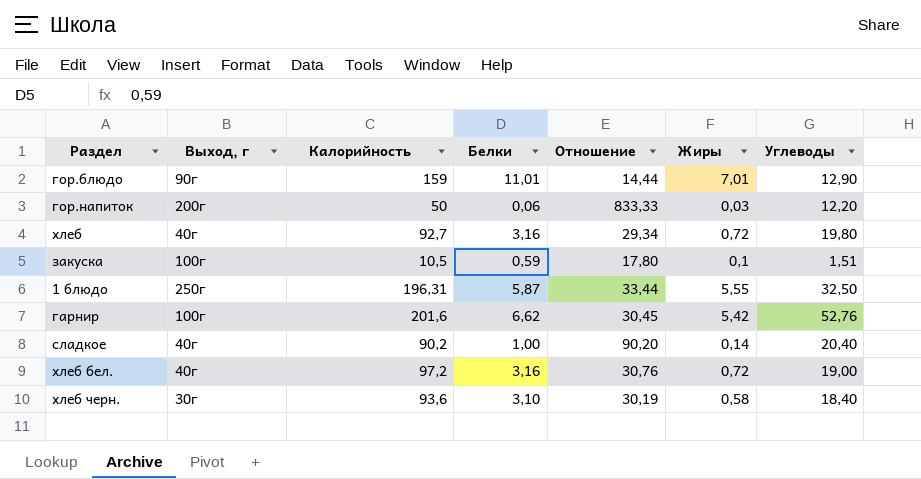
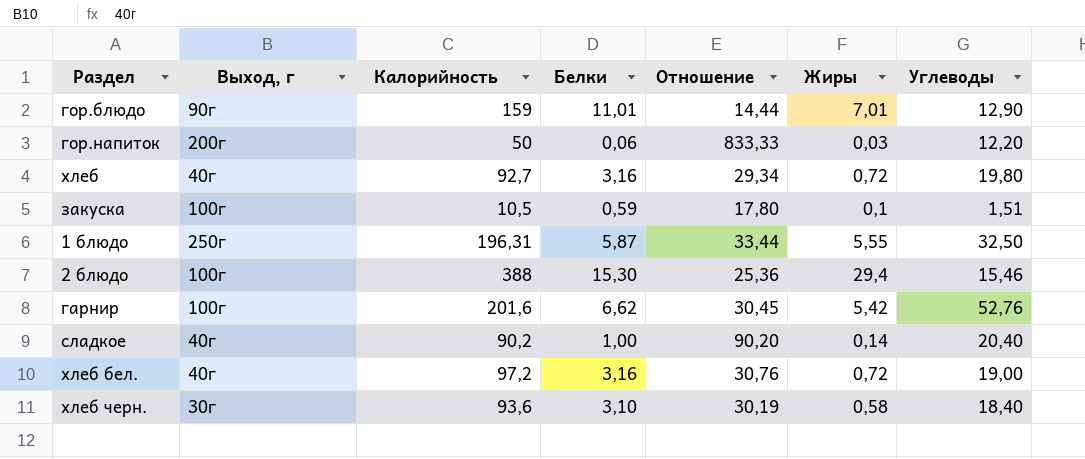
row 2 блюдо: none -> 100г | 388 | 15,30 | 25,36 | 29,4 | 15,46

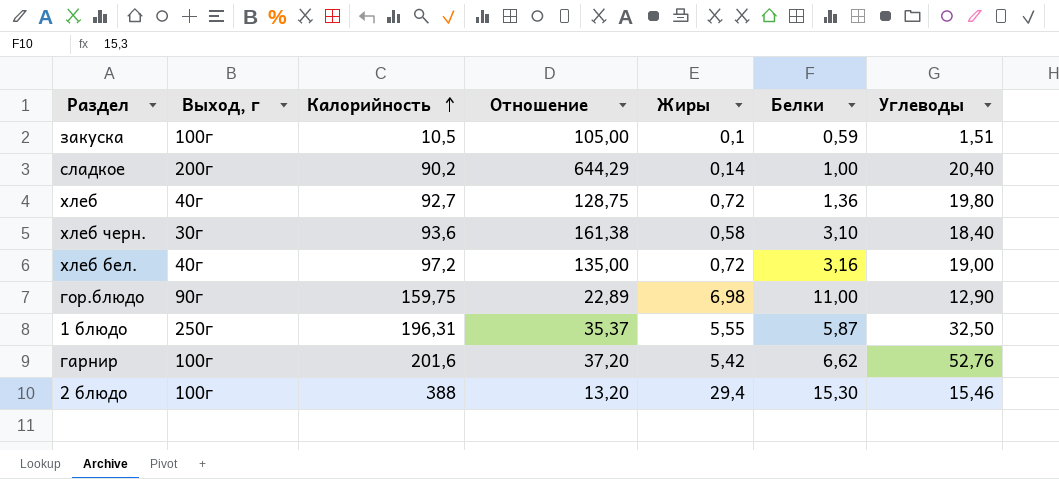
row order: none -> Калорийность ascending
column Отношение | formula: [Калорийность] / [Белки] -> [Калорийность] / [Жиры]
column Белки | position: 4 -> 6
row гор.напиток: 200г | 50 | 0,06 | 833,33 | 0,03 | 12,20 -> none
сладкое | Выход, г: 40г -> 200г
хлеб | Белки: 3,16 -> 1,36
гор.блюдо | Калорийность: 159 -> 159,75
гор.блюдо | Жиры: 7,01 -> 6,98
гор.блюдо | Белки: 11,01 -> 11,00

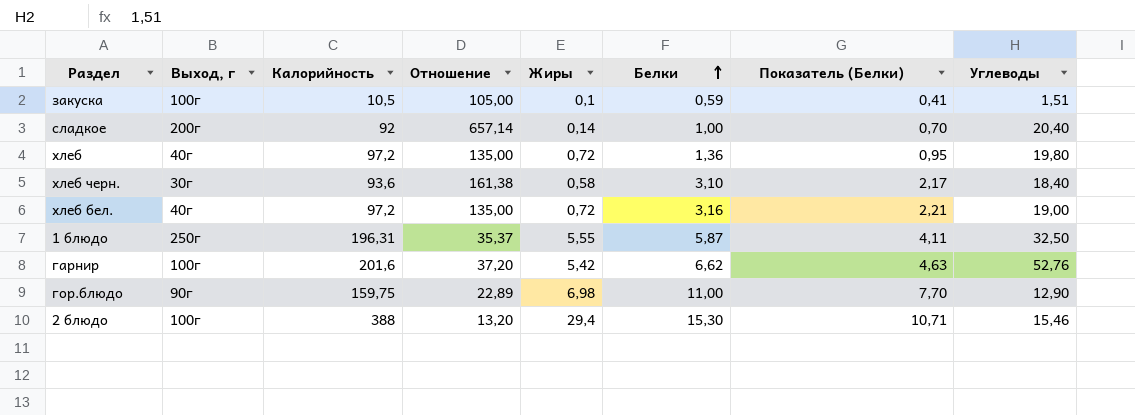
row order: Калорийность ascending -> Белки ascending
column Показатель (Белки) | formula: none -> [Белки] * 0,7
сладкое | Калорийность: 90,2 -> 92
сладкое | Отношение: 644,29 -> 657,14
хлеб | Калорийность: 92,7 -> 97,2
хлеб | Отношение: 128,75 -> 135,00

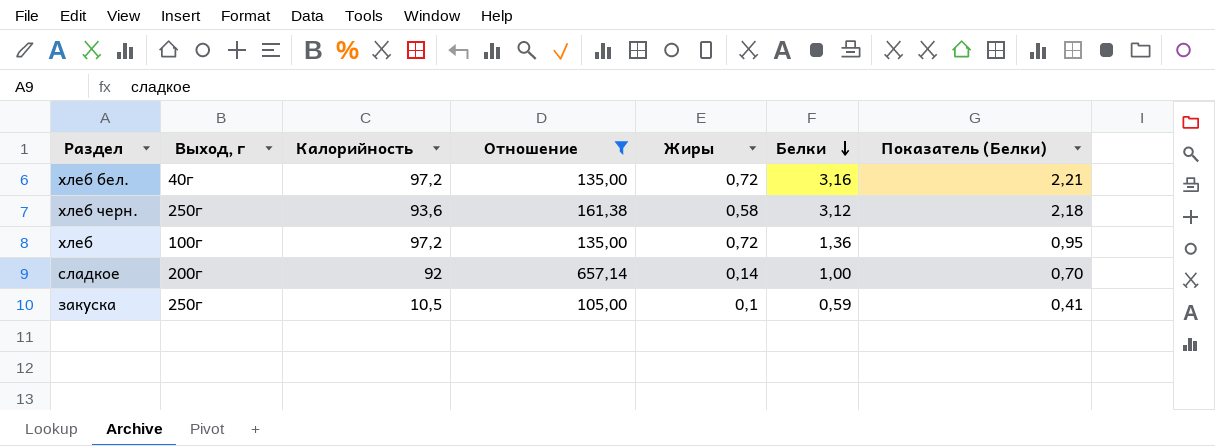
filter: none -> Отношение >= 105,00
row order: Белки ascending -> Белки descending
column Углеводы | position: 8 -> none
хлеб черн. | Выход, г: 30г -> 250г
хлеб черн. | Белки: 3,10 -> 3,12
хлеб черн. | Показатель (Белки): 2,17 -> 2,18
хлеб | Выход, г: 40г -> 100г
закуска | Выход, г: 100г -> 250г

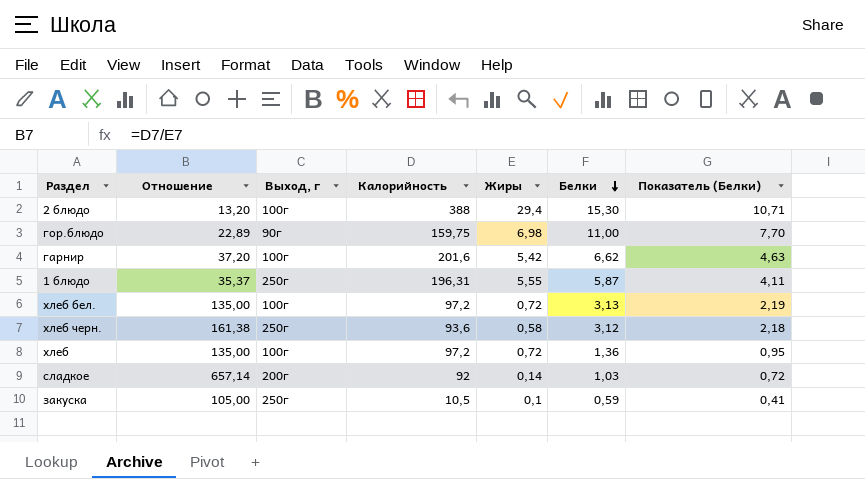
filter: Отношение >= 105,00 -> none
column Отношение | position: 4 -> 2
хлеб бел. | Выход, г: 40г -> 100г
хлеб бел. | Белки: 3,16 -> 3,13
хлеб бел. | Показатель (Белки): 2,21 -> 2,19
сладкое | Белки: 1,00 -> 1,03
сладкое | Показатель (Белки): 0,70 -> 0,72

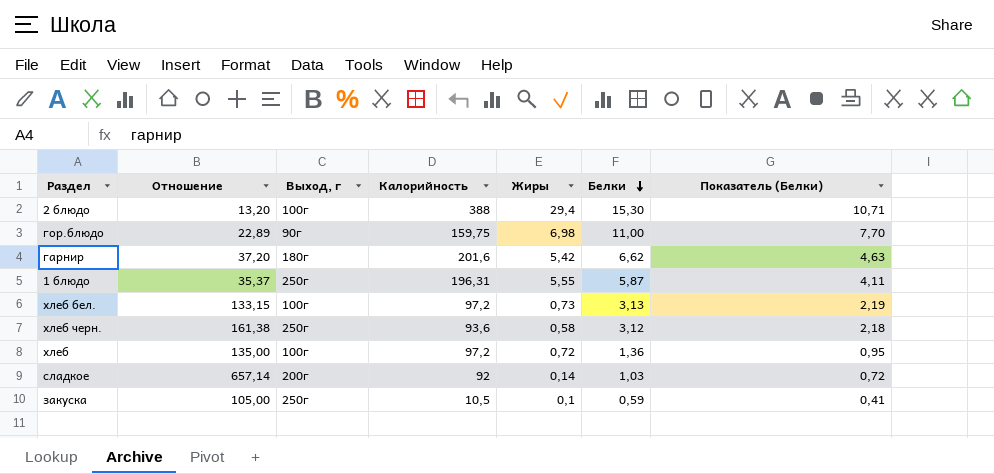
гарнир | Выход, г: 100г -> 180г
хлеб бел. | Отношение: 135,00 -> 133,15
хлеб бел. | Жиры: 0,72 -> 0,73

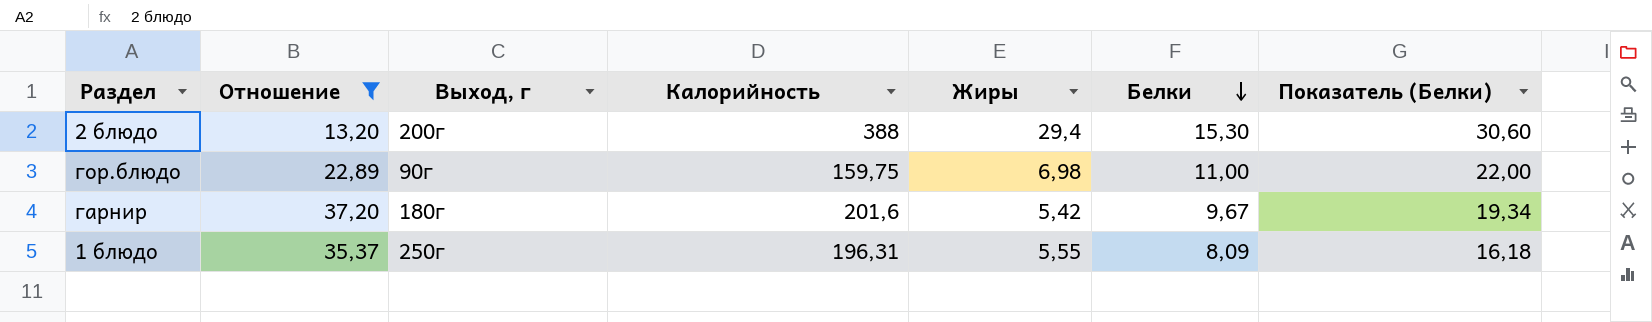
filter: none -> Отношение <= 37,20
column Показатель (Белки) | formula: [Белки] * 0,7 -> [Белки] * 2
2 блюдо | Выход, г: 100г -> 200г
гарнир | Белки: 6,62 -> 9,67
1 блюдо | Белки: 5,87 -> 8,09

